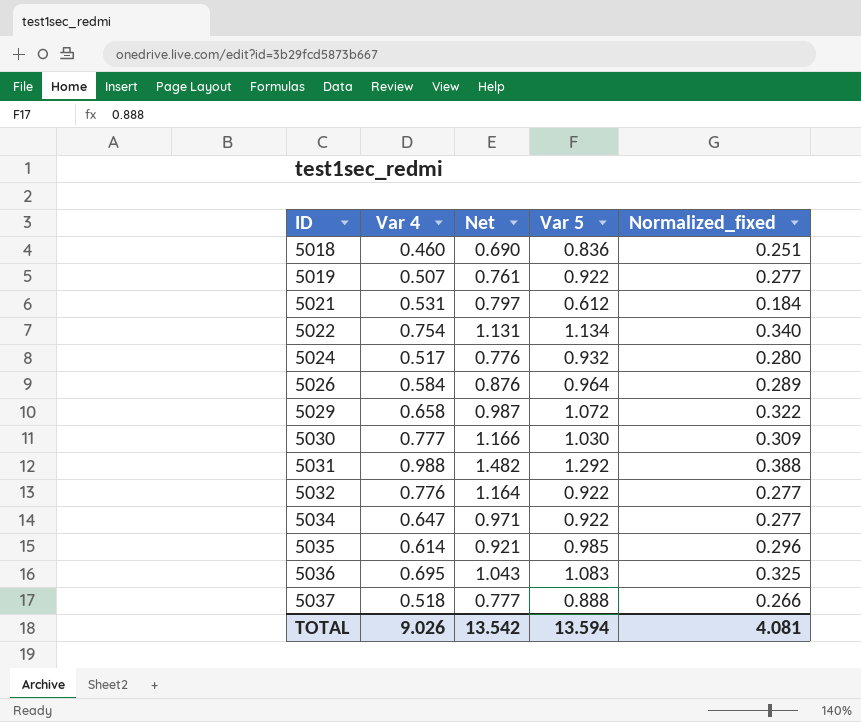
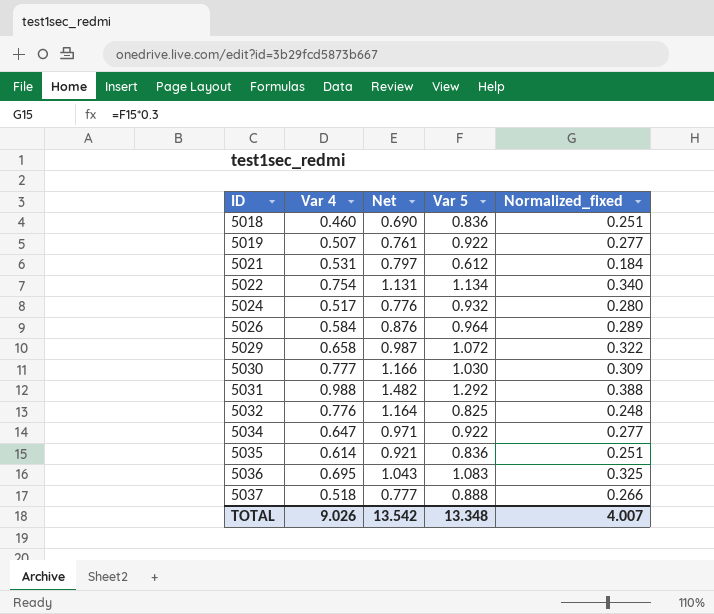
5032 | Var 5: 0.922 -> 0.825
5032 | Normalized_fixed: 0.277 -> 0.248
5035 | Var 5: 0.985 -> 0.836
5035 | Normalized_fixed: 0.296 -> 0.251
TOTAL | Var 5: 13.594 -> 13.348
TOTAL | Normalized_fixed: 4.081 -> 4.007

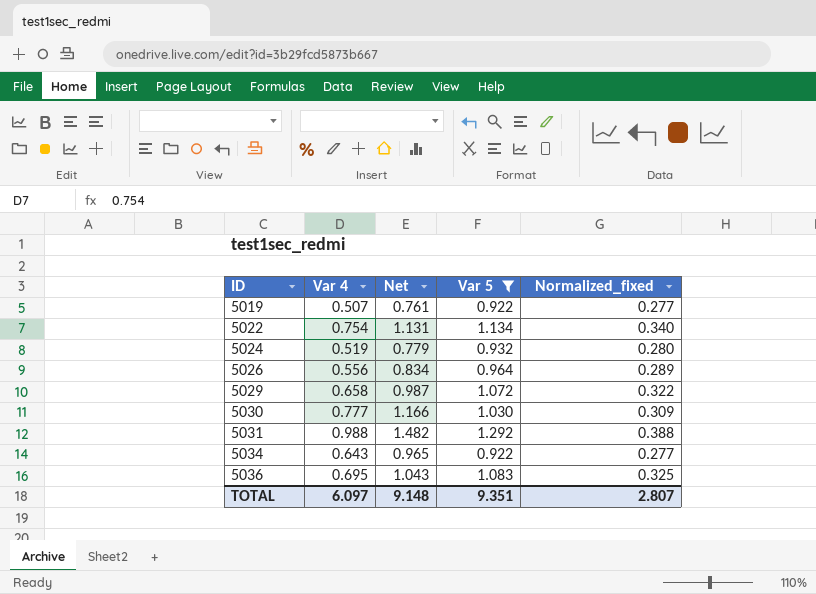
filter: none -> Var 5 >= 0.922
5024 | Var 4: 0.517 -> 0.519
5024 | Net: 0.776 -> 0.779
5026 | Var 4: 0.584 -> 0.556
5026 | Net: 0.876 -> 0.834
5034 | Var 4: 0.647 -> 0.643
5034 | Net: 0.971 -> 0.965
TOTAL | Var 4: 9.026 -> 6.097
TOTAL | Net: 13.542 -> 9.148
TOTAL | Var 5: 13.348 -> 9.351
TOTAL | Normalized_fixed: 4.007 -> 2.807

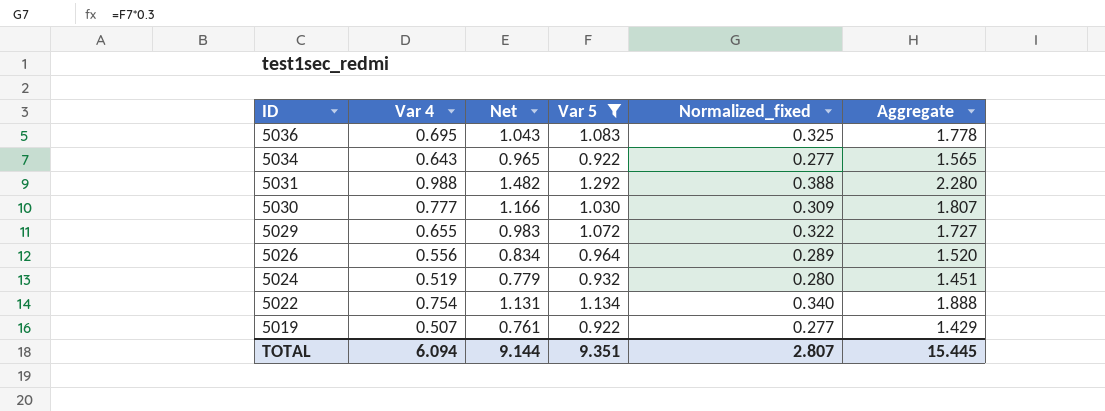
row order: ID ascending -> ID descending
column Aggregate | formula: none -> [Var 4] + [Var 5]
5029 | Var 4: 0.658 -> 0.655
5029 | Net: 0.987 -> 0.983
TOTAL | Var 4: 6.097 -> 6.094
TOTAL | Net: 9.148 -> 9.144

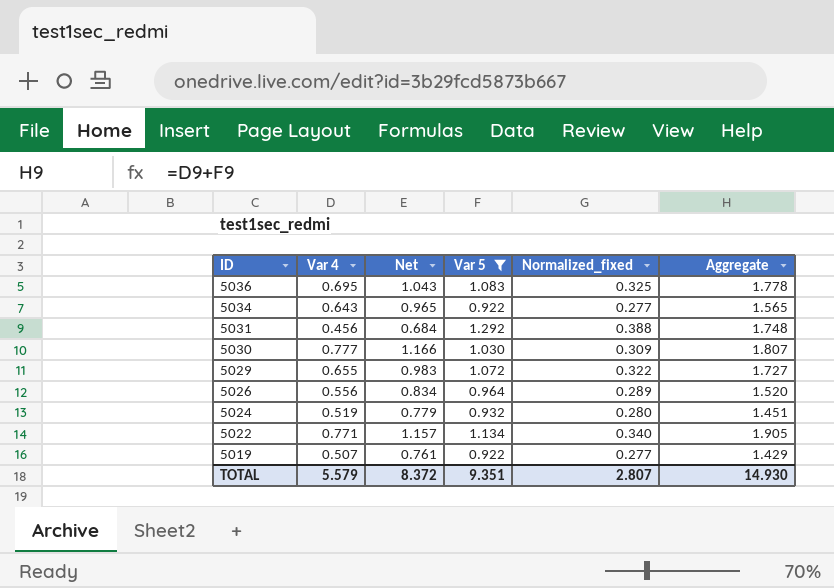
5031 | Var 4: 0.988 -> 0.456
5031 | Net: 1.482 -> 0.684
5031 | Aggregate: 2.280 -> 1.748
5022 | Var 4: 0.754 -> 0.771
5022 | Net: 1.131 -> 1.157
5022 | Aggregate: 1.888 -> 1.905
TOTAL | Var 4: 6.094 -> 5.579
TOTAL | Net: 9.144 -> 8.372
TOTAL | Aggregate: 15.445 -> 14.930

